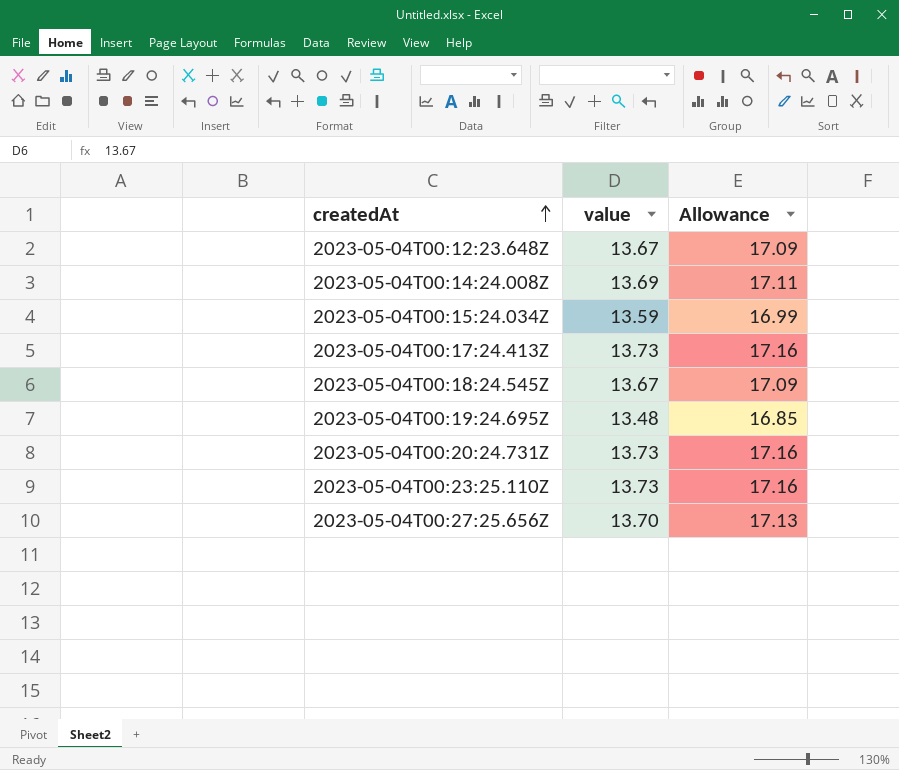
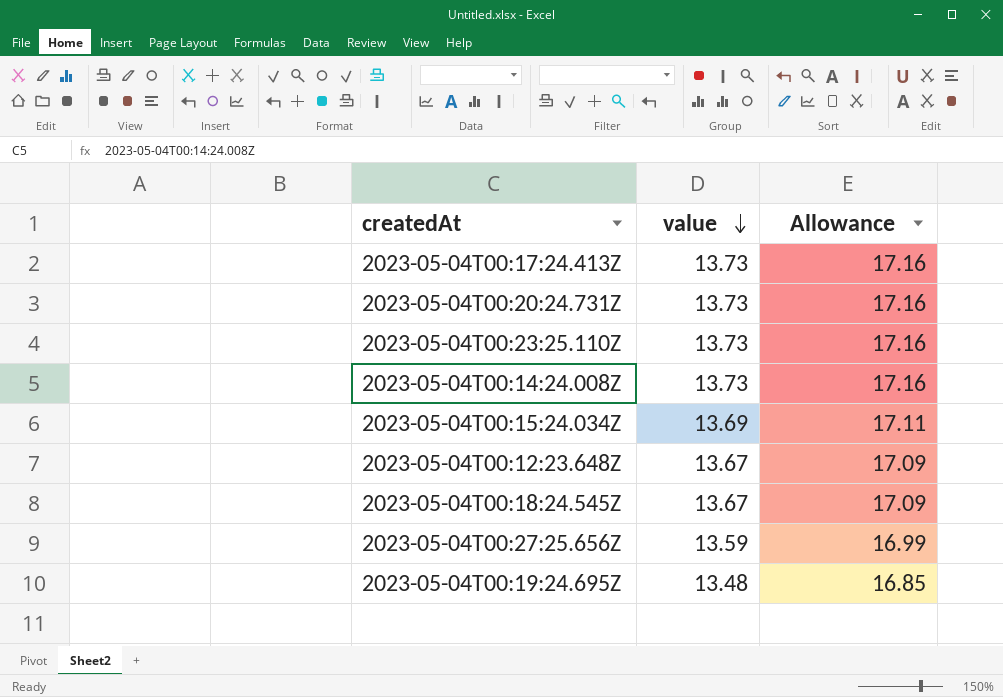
row order: createdAt ascending -> value descending
2023-05-04T00:14:24.008Z | value: 13.69 -> 13.73
2023-05-04T00:14:24.008Z | Allowance: 17.11 -> 17.16
2023-05-04T00:15:24.034Z | value: 13.59 -> 13.69
2023-05-04T00:15:24.034Z | Allowance: 16.99 -> 17.11
2023-05-04T00:27:25.656Z | value: 13.70 -> 13.59
2023-05-04T00:27:25.656Z | Allowance: 17.13 -> 16.99

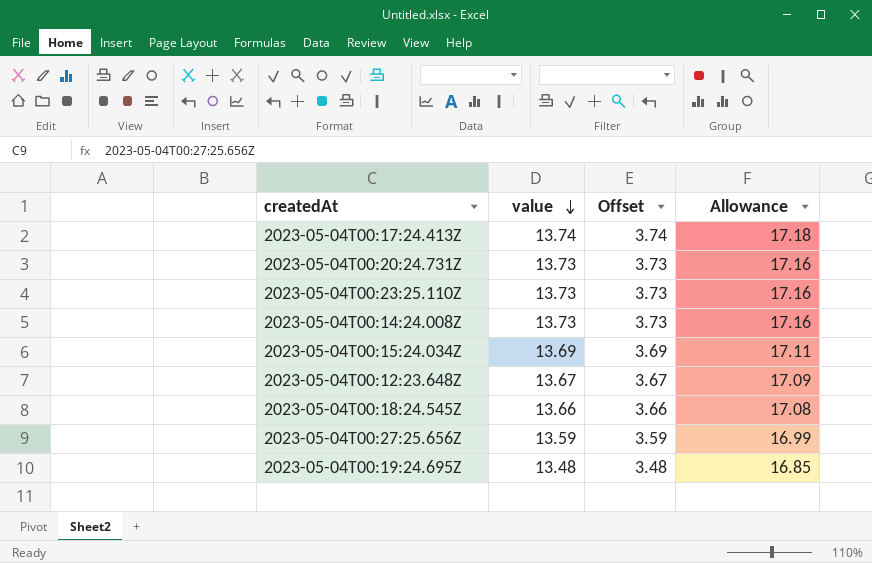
column Offset | formula: none -> [value] - 10
2023-05-04T00:17:24.413Z | value: 13.73 -> 13.74
2023-05-04T00:17:24.413Z | Allowance: 17.16 -> 17.18
2023-05-04T00:18:24.545Z | value: 13.67 -> 13.66
2023-05-04T00:18:24.545Z | Allowance: 17.09 -> 17.08

